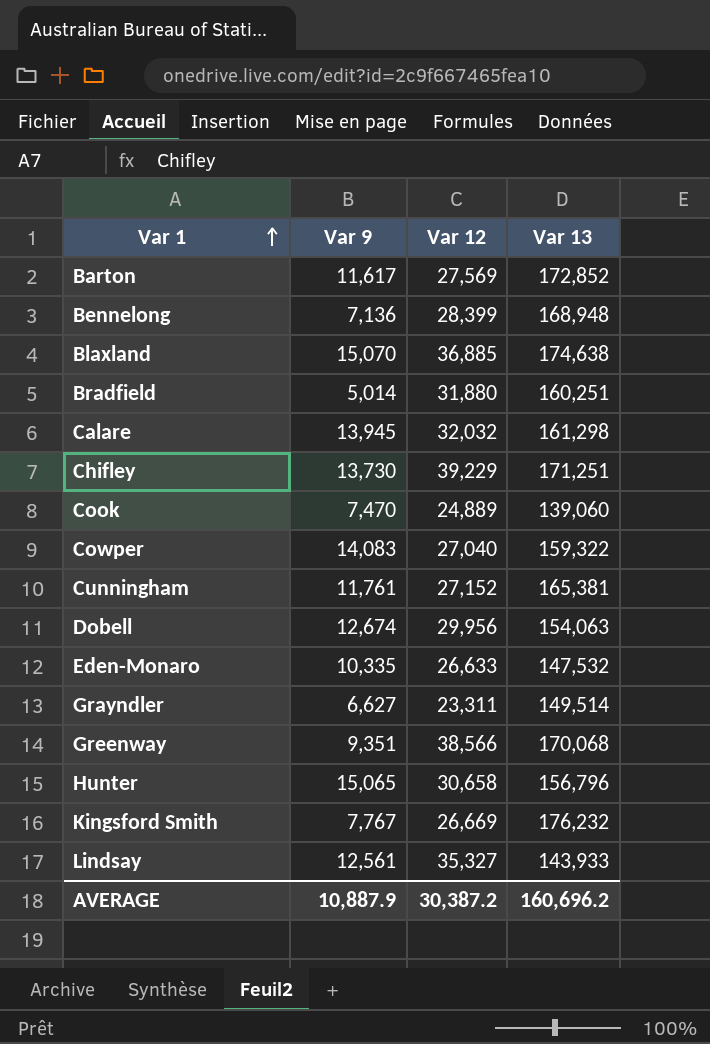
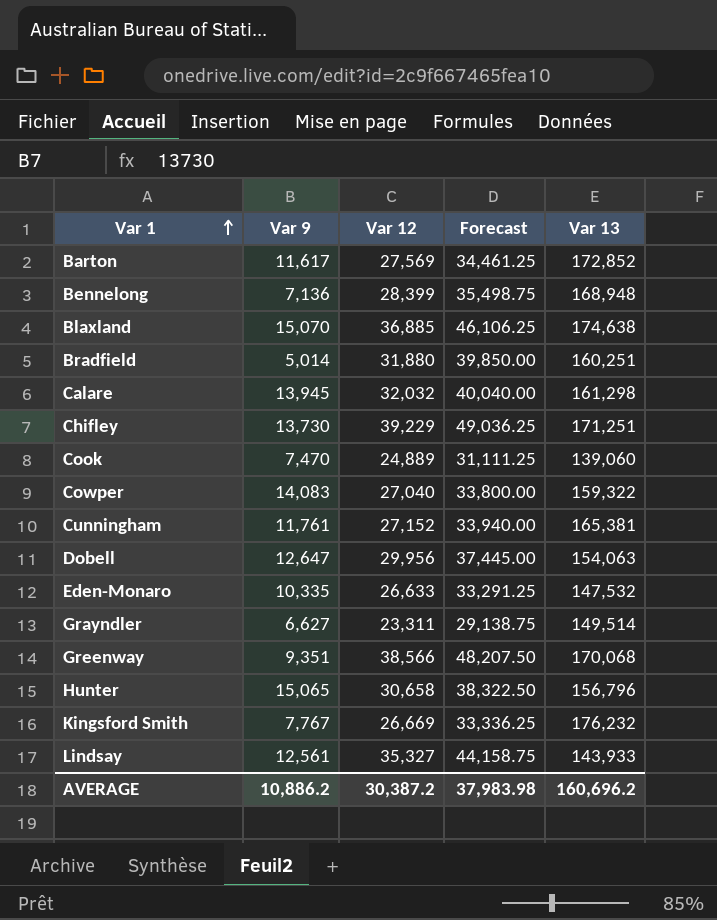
column Forecast | formula: none -> [Var 12] * 1.25
Dobell | Var 9: 12,674 -> 12,647
AVERAGE | Var 9: 10,887.9 -> 10,886.2

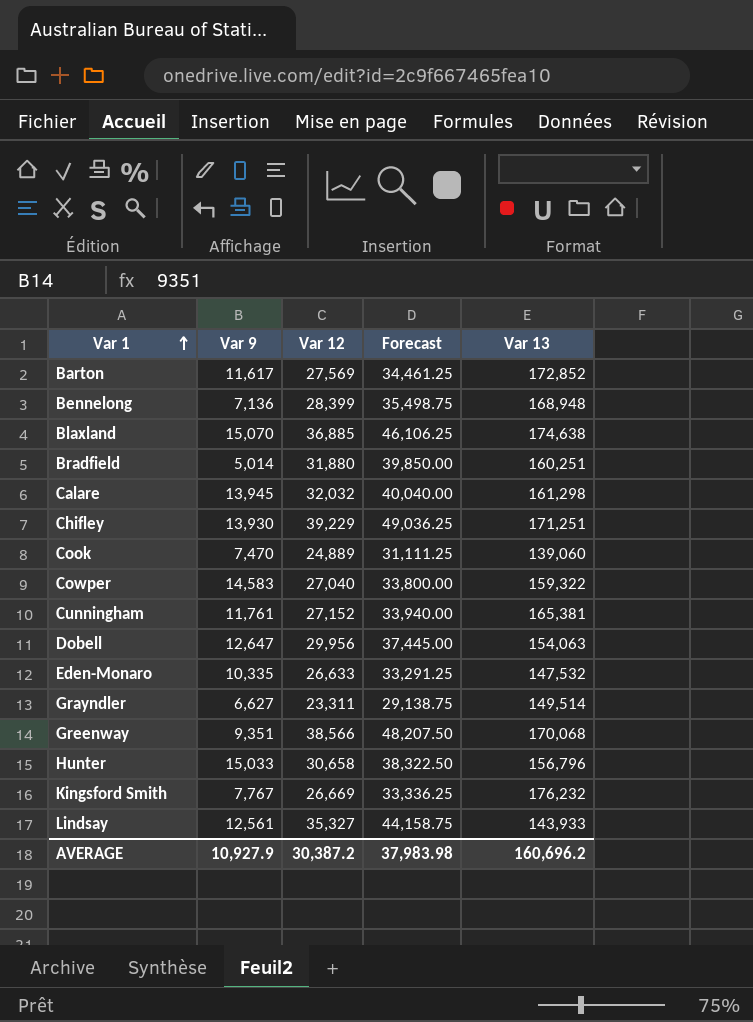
Chifley | Var 9: 13,730 -> 13,930
Cowper | Var 9: 14,083 -> 14,583
Hunter | Var 9: 15,065 -> 15,033
AVERAGE | Var 9: 10,886.2 -> 10,927.9

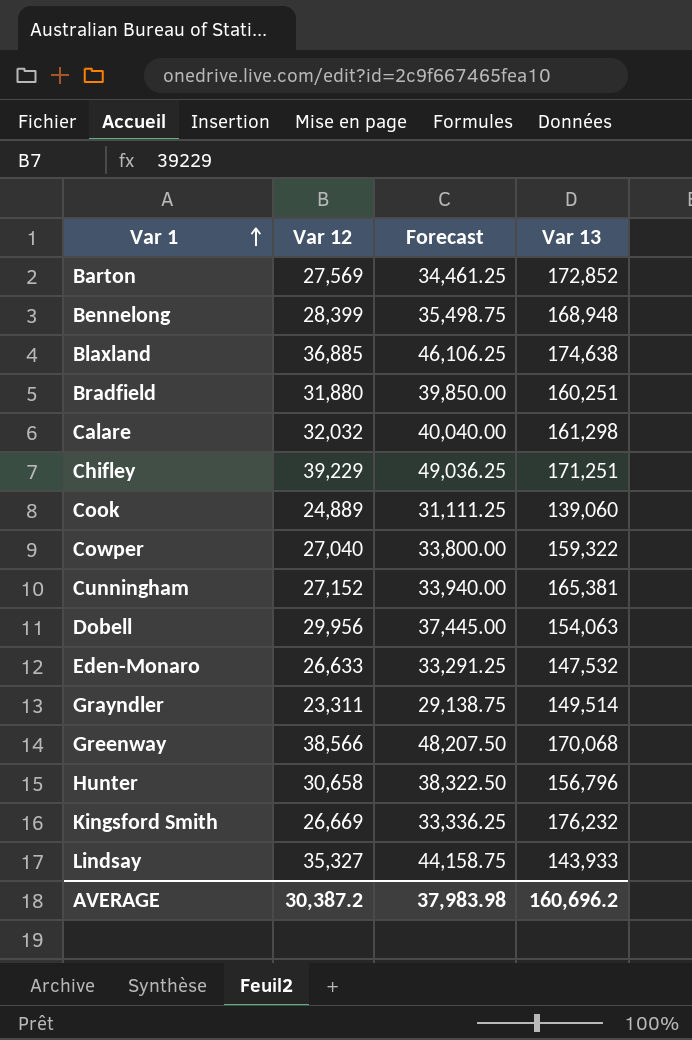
column Var 9 | position: 2 -> none

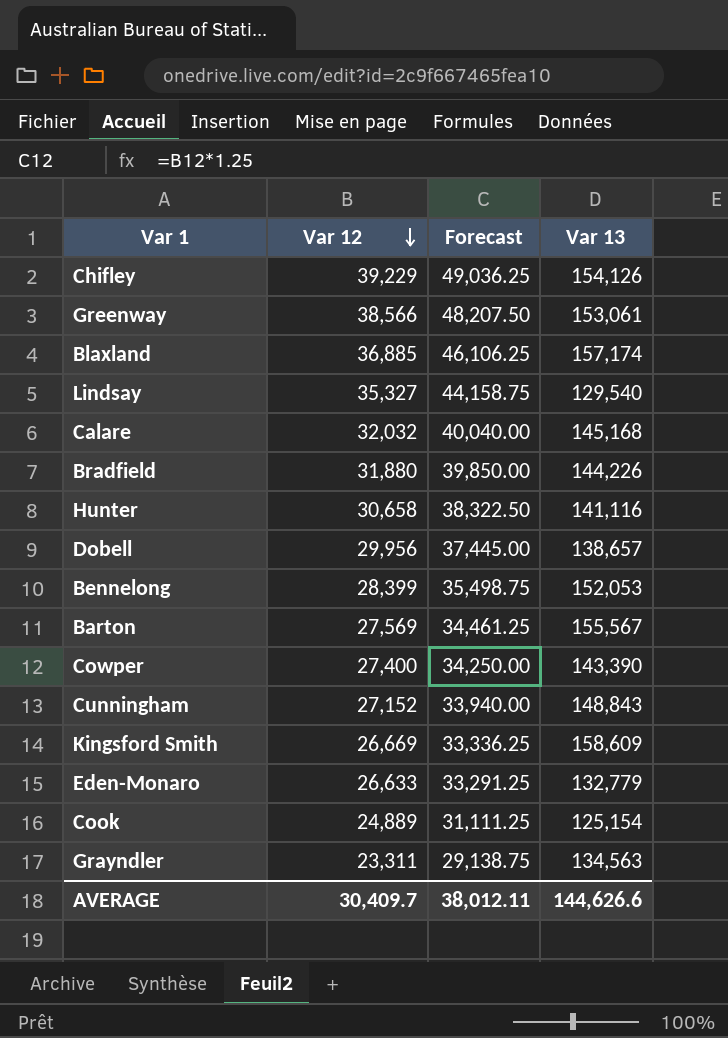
row order: Var 1 ascending -> Var 12 descending
Chifley | Var 13: 171,251 -> 154,126
Greenway | Var 13: 170,068 -> 153,061
Blaxland | Var 13: 174,638 -> 157,174
Lindsay | Var 13: 143,933 -> 129,540
Calare | Var 13: 161,298 -> 145,168
Bradfield | Var 13: 160,251 -> 144,226
Hunter | Var 13: 156,796 -> 141,116
Dobell | Var 13: 154,063 -> 138,657
Bennelong | Var 13: 168,948 -> 152,053
Barton | Var 13: 172,852 -> 155,567
Cowper | Var 12: 27,040 -> 27,400
Cowper | Forecast: 33,800.00 -> 34,250.00
Cowper | Var 13: 159,322 -> 143,390
Cunningham | Var 13: 165,381 -> 148,843
Kingsford Smith | Var 13: 176,232 -> 158,609
Eden-Monaro | Var 13: 147,532 -> 132,779
Cook | Var 13: 139,060 -> 125,154
Grayndler | Var 13: 149,514 -> 134,563
AVERAGE | Var 12: 30,387.2 -> 30,409.7
AVERAGE | Forecast: 37,983.98 -> 38,012.11
AVERAGE | Var 13: 160,696.2 -> 144,626.6

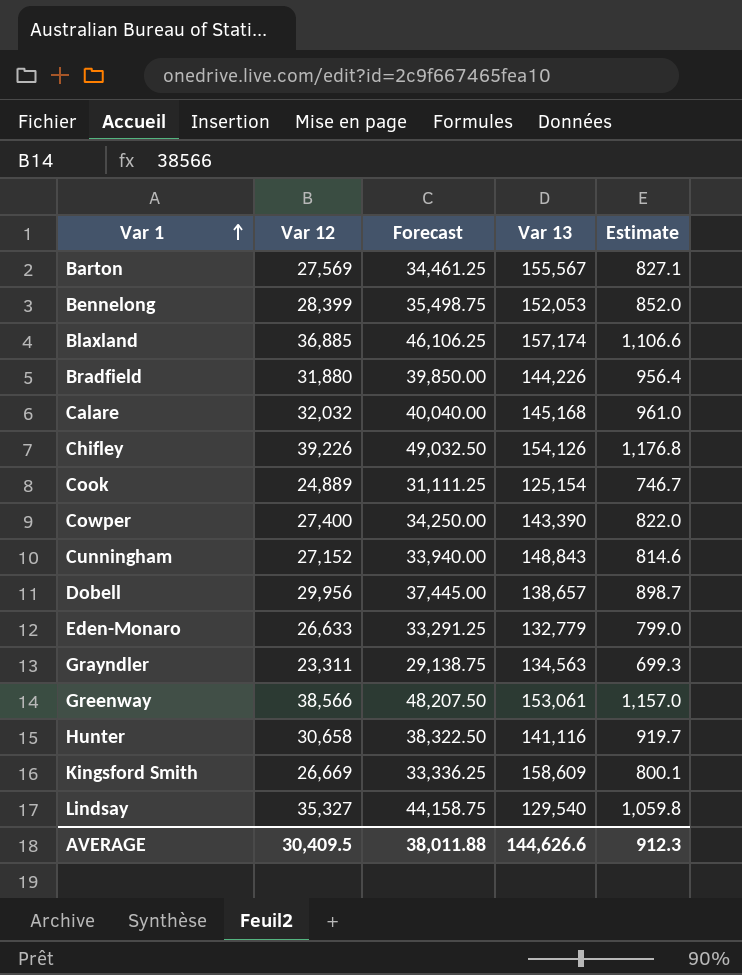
row order: Var 12 descending -> Var 1 ascending
column Estimate | formula: none -> [Var 12] * 0.03
Chifley | Var 12: 39,229 -> 39,226
Chifley | Forecast: 49,036.25 -> 49,032.50
AVERAGE | Var 12: 30,409.7 -> 30,409.5
AVERAGE | Forecast: 38,012.11 -> 38,011.88

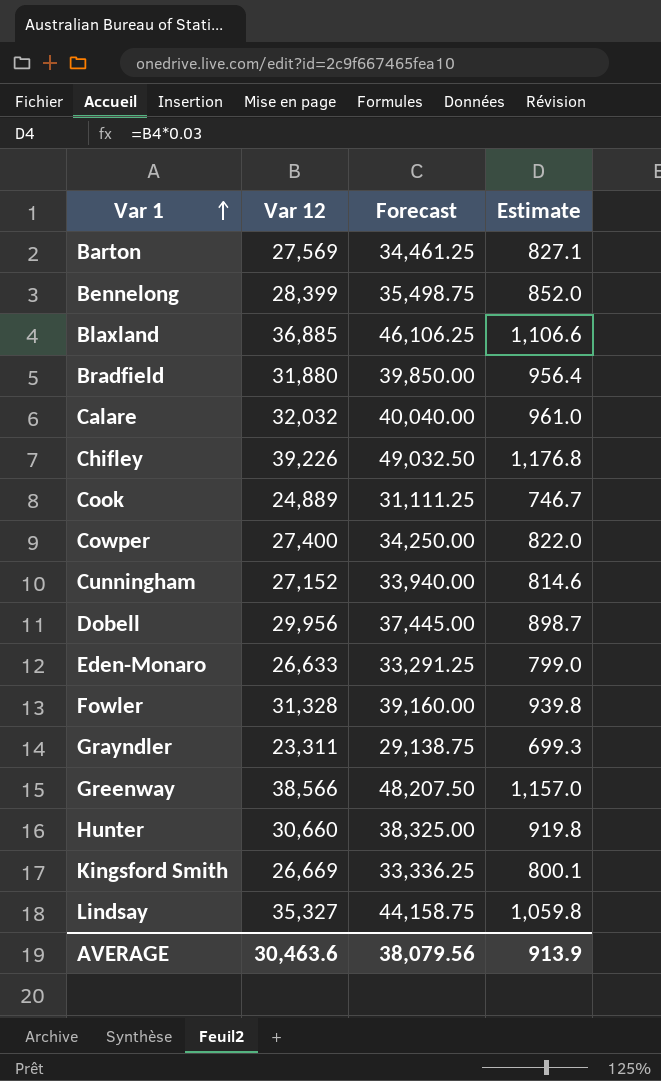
column Var 13 | position: 4 -> none
row Fowler: none -> 31,328 | 39,160.00 | 939.8
Hunter | Var 12: 30,658 -> 30,660
Hunter | Forecast: 38,322.50 -> 38,325.00
Hunter | Estimate: 919.7 -> 919.8
AVERAGE | Var 12: 30,409.5 -> 30,463.6
AVERAGE | Forecast: 38,011.88 -> 38,079.56
AVERAGE | Estimate: 912.3 -> 913.9

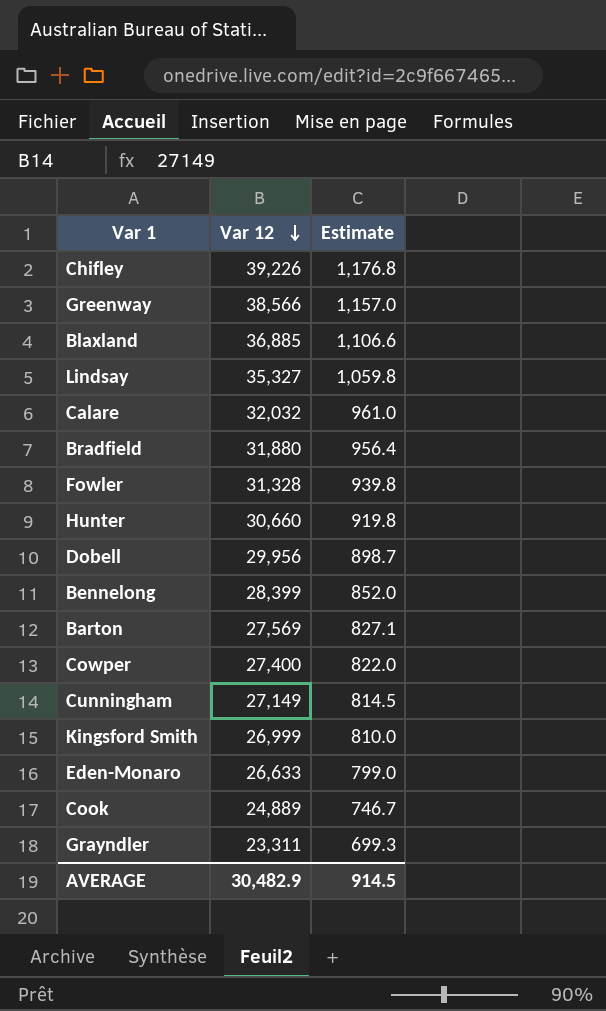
row order: Var 1 ascending -> Var 12 descending
column Forecast | formula: [Var 12] * 1.25 -> none
Cunningham | Var 12: 27,152 -> 27,149
Cunningham | Estimate: 814.6 -> 814.5
Kingsford Smith | Var 12: 26,669 -> 26,999
Kingsford Smith | Estimate: 800.1 -> 810.0
AVERAGE | Var 12: 30,463.6 -> 30,482.9
AVERAGE | Estimate: 913.9 -> 914.5

